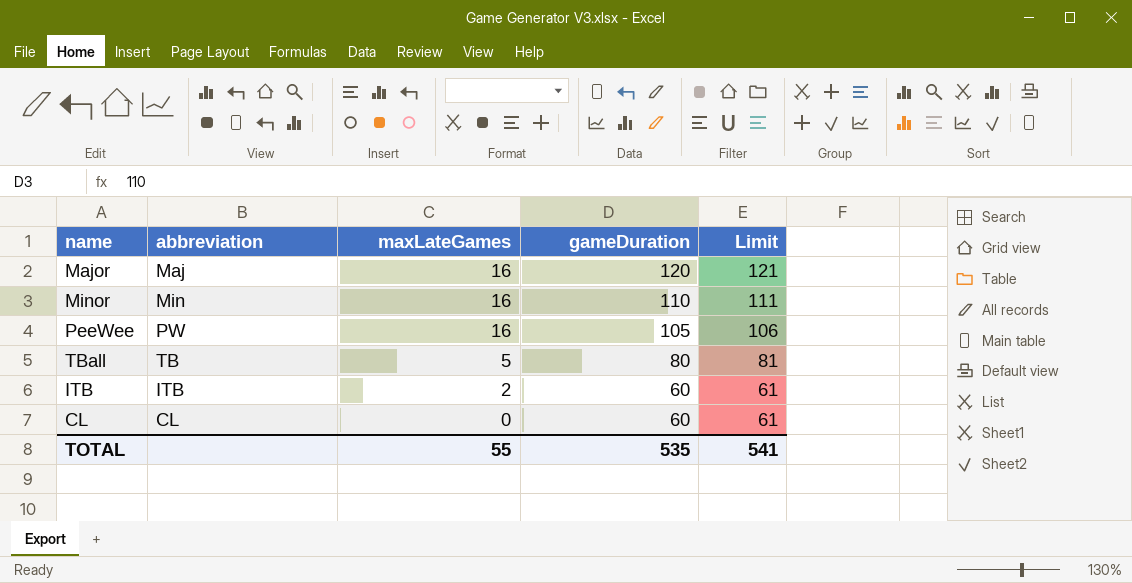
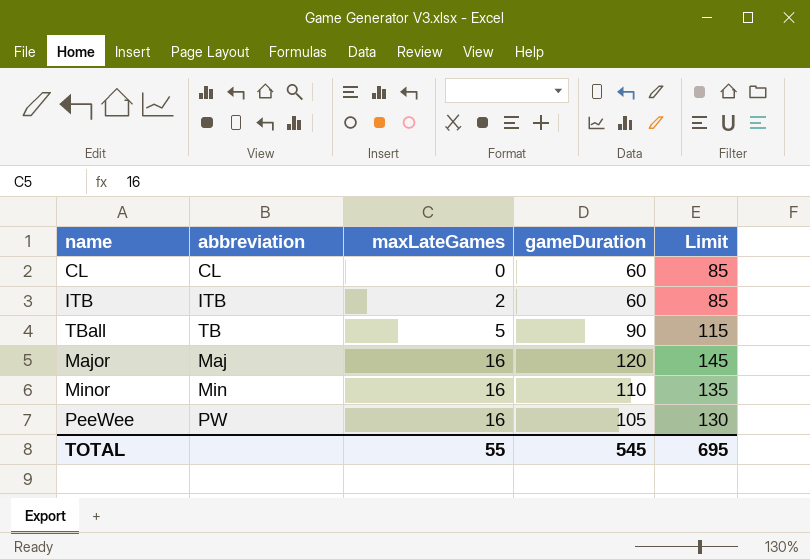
row order: maxLateGames descending -> maxLateGames ascending
column Limit | formula: [gameDuration] + 1 -> [gameDuration] + 25
TBall | gameDuration: 80 -> 90
TOTAL | gameDuration: 535 -> 545
TOTAL | Limit: 541 -> 695

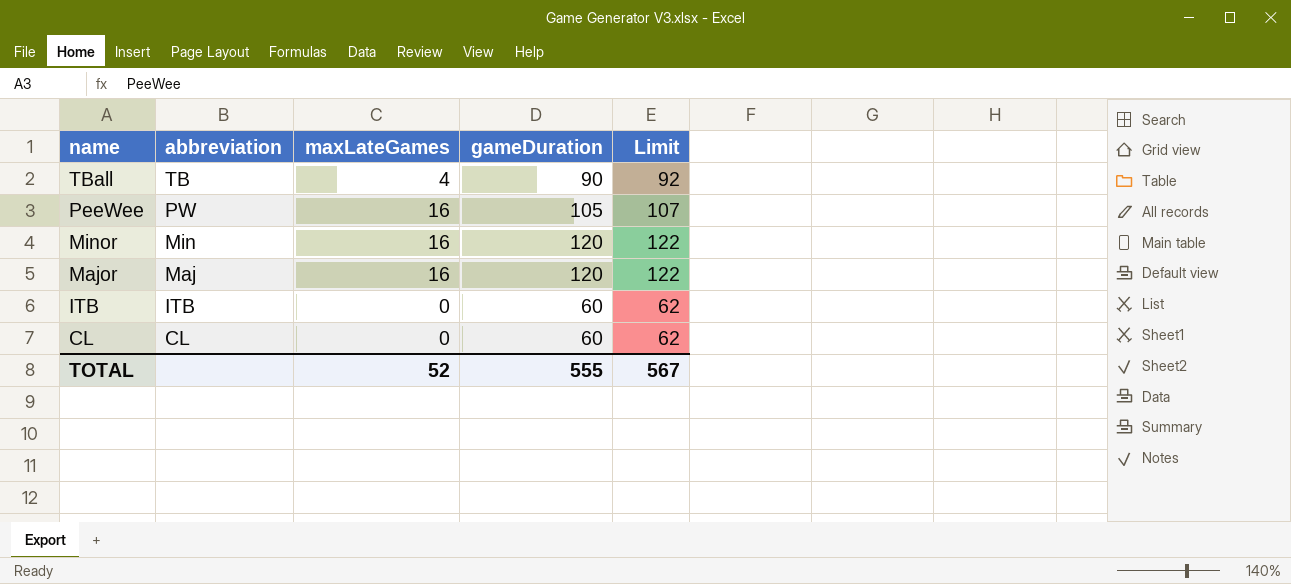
row order: maxLateGames ascending -> name descending
column Limit | formula: [gameDuration] + 25 -> [gameDuration] + 2
TBall | maxLateGames: 5 -> 4
Minor | gameDuration: 110 -> 120
ITB | maxLateGames: 2 -> 0
TOTAL | maxLateGames: 55 -> 52
TOTAL | gameDuration: 545 -> 555
TOTAL | Limit: 695 -> 567

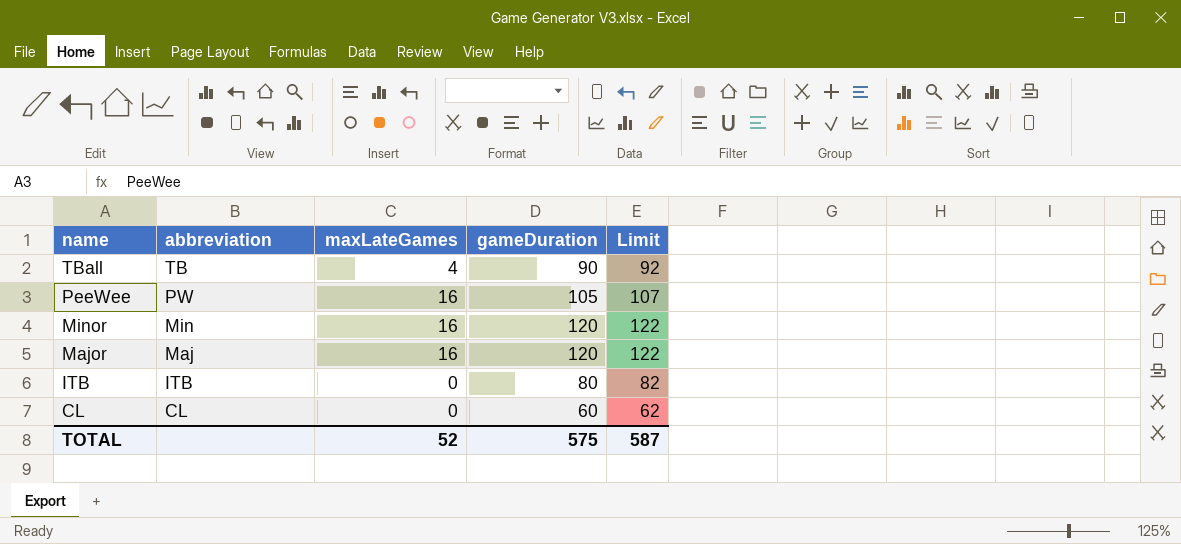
ITB | gameDuration: 60 -> 80
ITB | Limit: 62 -> 82
TOTAL | gameDuration: 555 -> 575
TOTAL | Limit: 567 -> 587

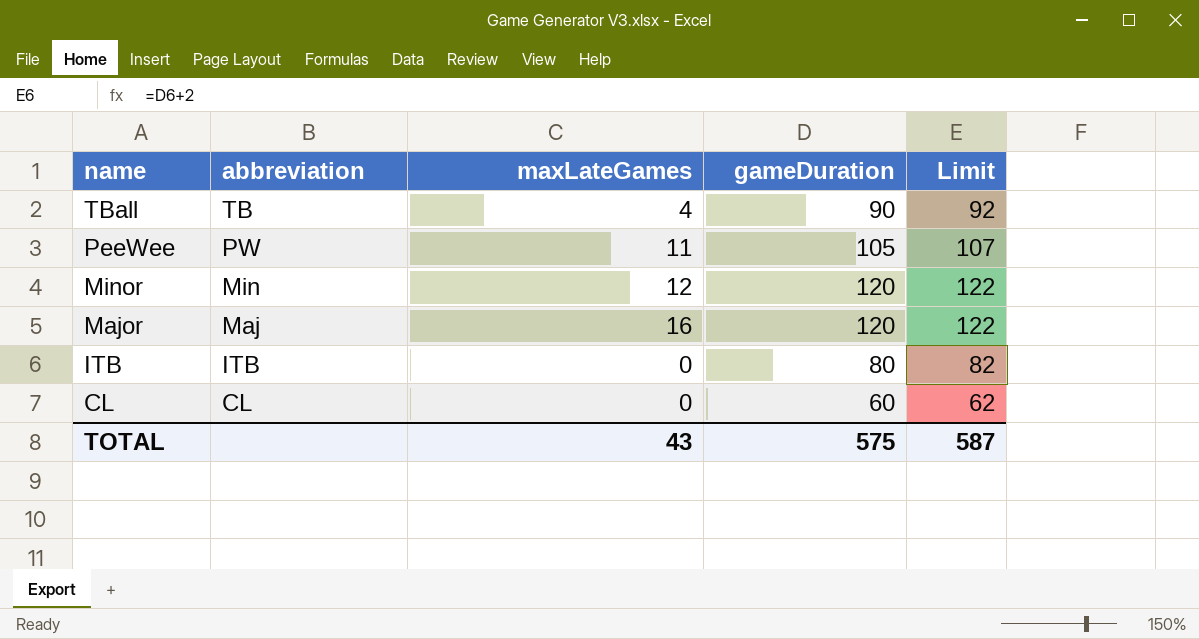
PeeWee | maxLateGames: 16 -> 11
Minor | maxLateGames: 16 -> 12
TOTAL | maxLateGames: 52 -> 43

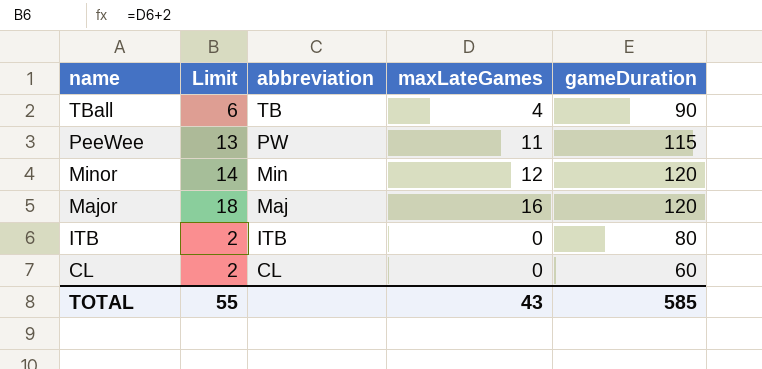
column Limit | formula: [gameDuration] + 2 -> [maxLateGames] + 2
column Limit | position: 5 -> 2
PeeWee | gameDuration: 105 -> 115
TOTAL | Limit: 587 -> 55
TOTAL | gameDuration: 575 -> 585

